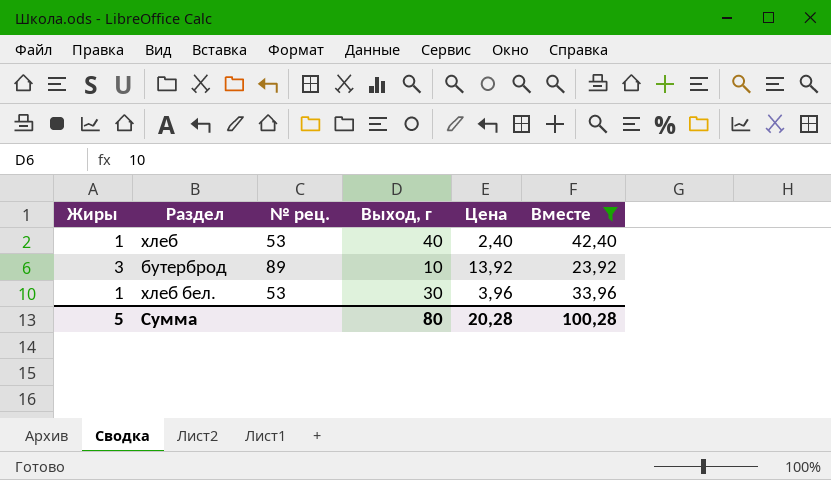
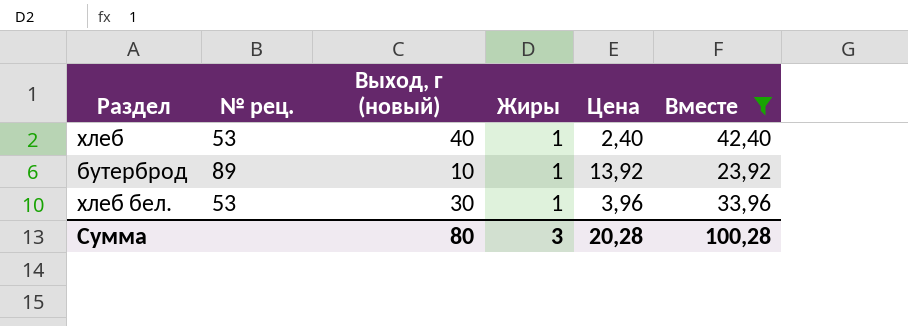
column name: Выход, г -> Выход, г (новый)
column Жиры | position: 1 -> 4
бутерброд | Жиры: 3 -> 1
Сумма | Жиры: 5 -> 3

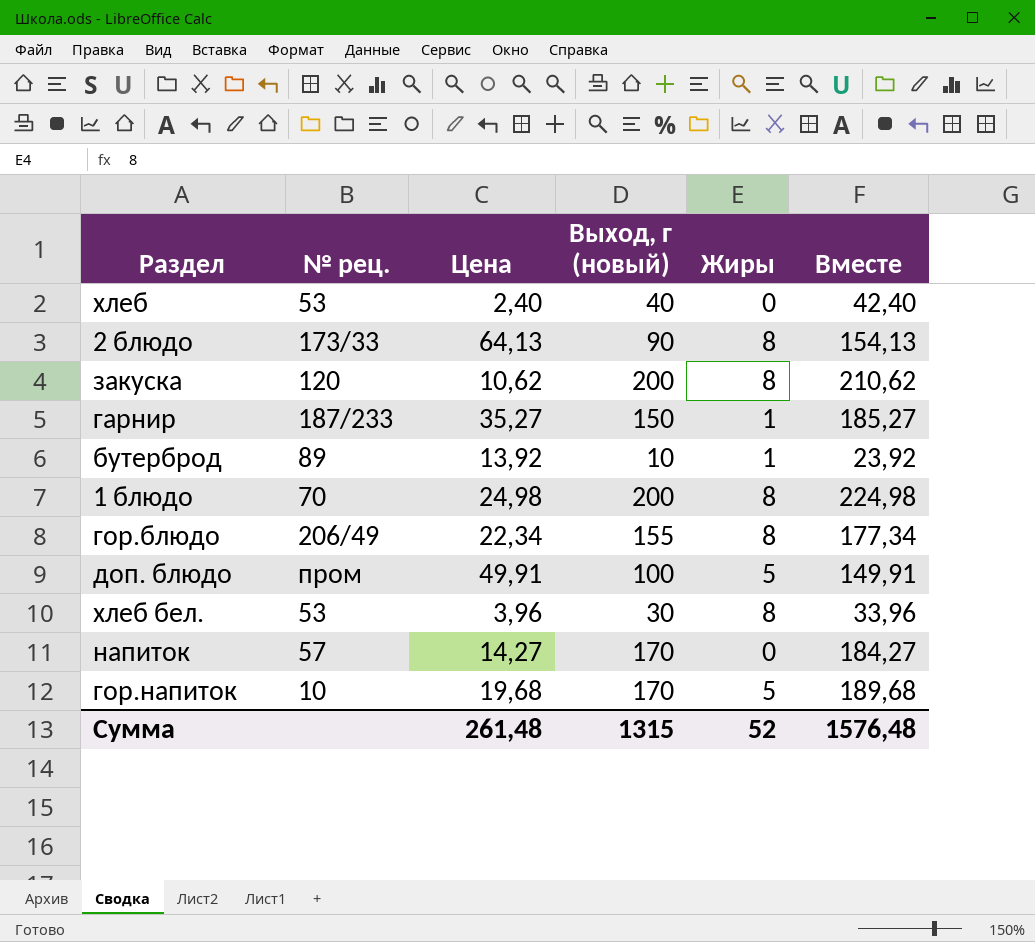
filter: Вместе <= 42,40 -> none
column Цена | position: 5 -> 3
хлеб | Жиры: 1 -> 0
хлеб бел. | Жиры: 1 -> 8
Сумма | Цена: 20,28 -> 261,48
Сумма | Выход, г (новый): 80 -> 1315
Сумма | Жиры: 3 -> 52
Сумма | Вместе: 100,28 -> 1576,48

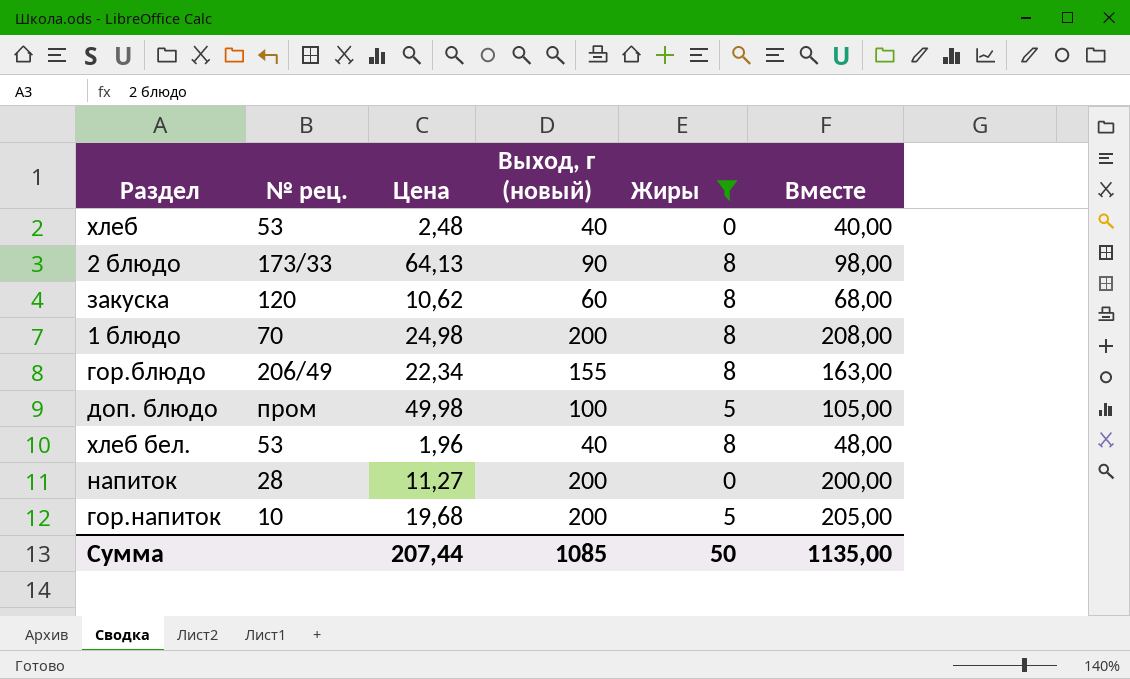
filter: none -> Жиры != 1
column Вместе | formula: [Цена] + [Выход, г (новый)] -> [Выход, г (новый)] + [Жиры]
хлеб | Цена: 2,40 -> 2,48
закуска | Выход, г (новый): 200 -> 60
доп. блюдо | Цена: 49,91 -> 49,98
хлеб бел. | Цена: 3,96 -> 1,96
хлеб бел. | Выход, г (новый): 30 -> 40
напиток | № рец.: 57 -> 28
напиток | Цена: 14,27 -> 11,27
напиток | Выход, г (новый): 170 -> 200
гор.напиток | Выход, г (новый): 170 -> 200
Сумма | Цена: 261,48 -> 207,44
Сумма | Выход, г (новый): 1315 -> 1085
Сумма | Жиры: 52 -> 50
Сумма | Вместе: 1576,48 -> 1135,00

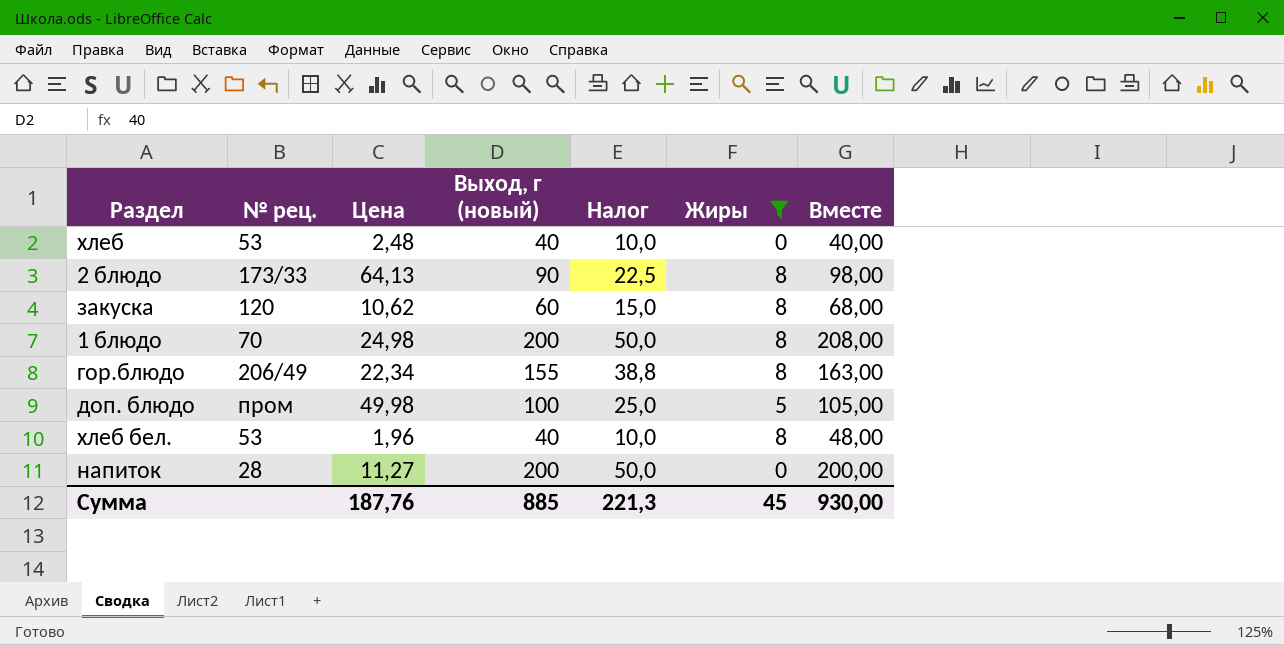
column Налог | formula: none -> [Выход, г (новый)] * 0,25
row гор.напиток: 10 | 19,68 | 200 | 5 | 205,00 -> none
Сумма | Цена: 207,44 -> 187,76
Сумма | Выход, г (новый): 1085 -> 885
Сумма | Жиры: 50 -> 45
Сумма | Вместе: 1135,00 -> 930,00

